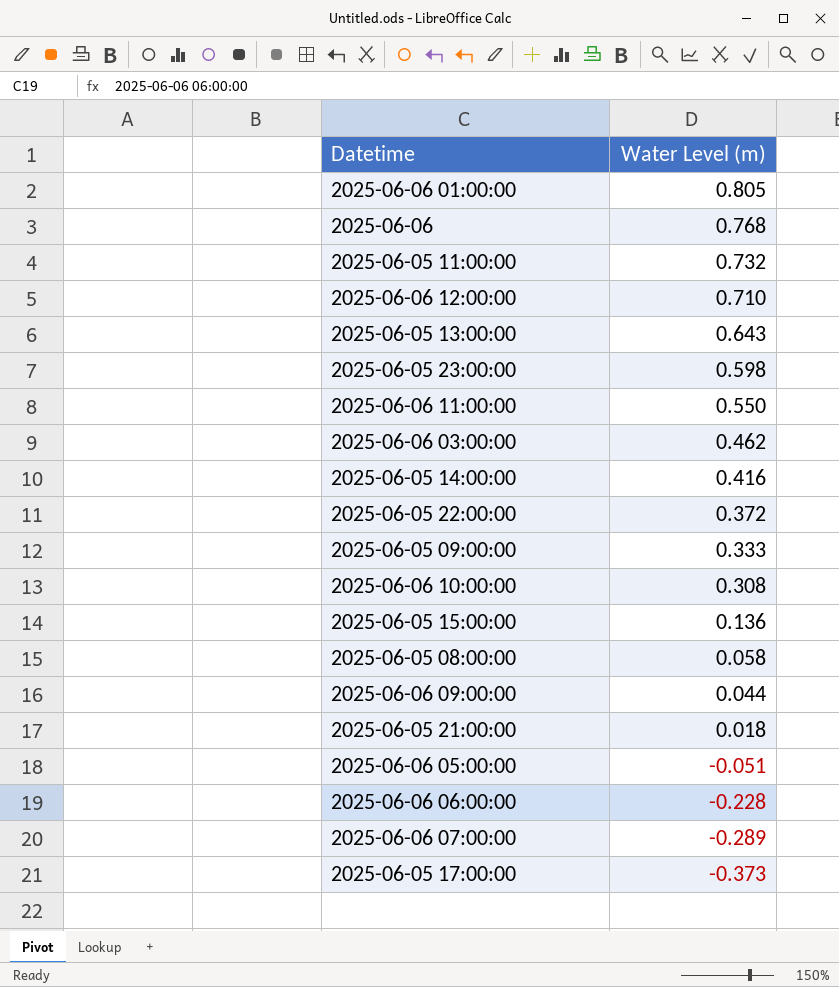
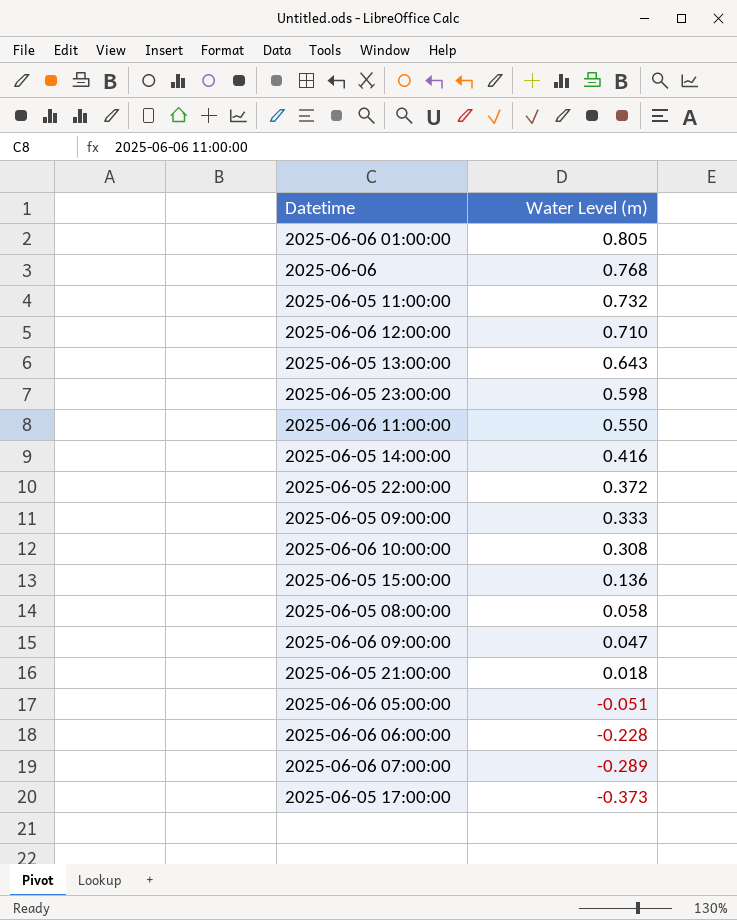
row 2025-06-06 03:00:00: 0.462 -> none
2025-06-06 09:00:00 | Water Level (m): 0.044 -> 0.047

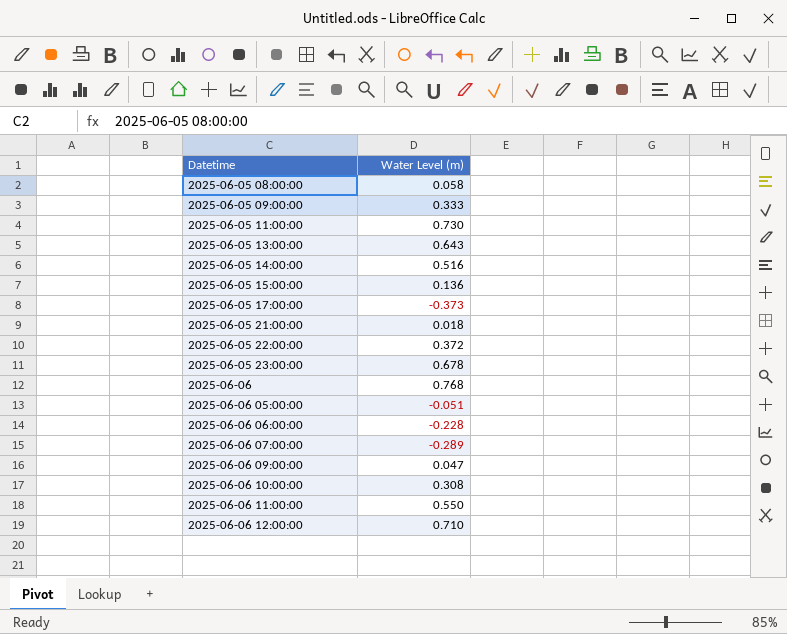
row order: Water Level (m) descending -> Datetime ascending
row 2025-06-06 01:00:00: 0.805 -> none
2025-06-05 11:00:00 | Water Level (m): 0.732 -> 0.730
2025-06-05 14:00:00 | Water Level (m): 0.416 -> 0.516
2025-06-05 23:00:00 | Water Level (m): 0.598 -> 0.678

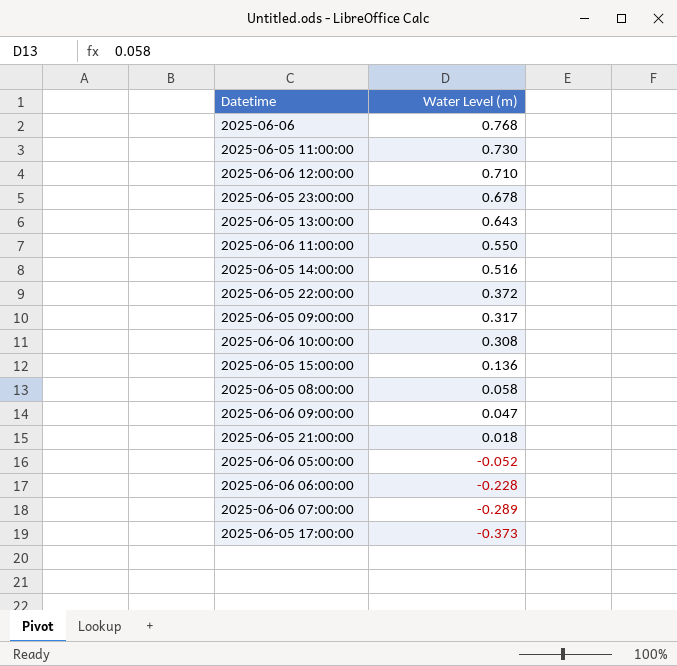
row order: Datetime ascending -> Water Level (m) descending
2025-06-05 09:00:00 | Water Level (m): 0.333 -> 0.317
2025-06-06 05:00:00 | Water Level (m): -0.051 -> -0.052

